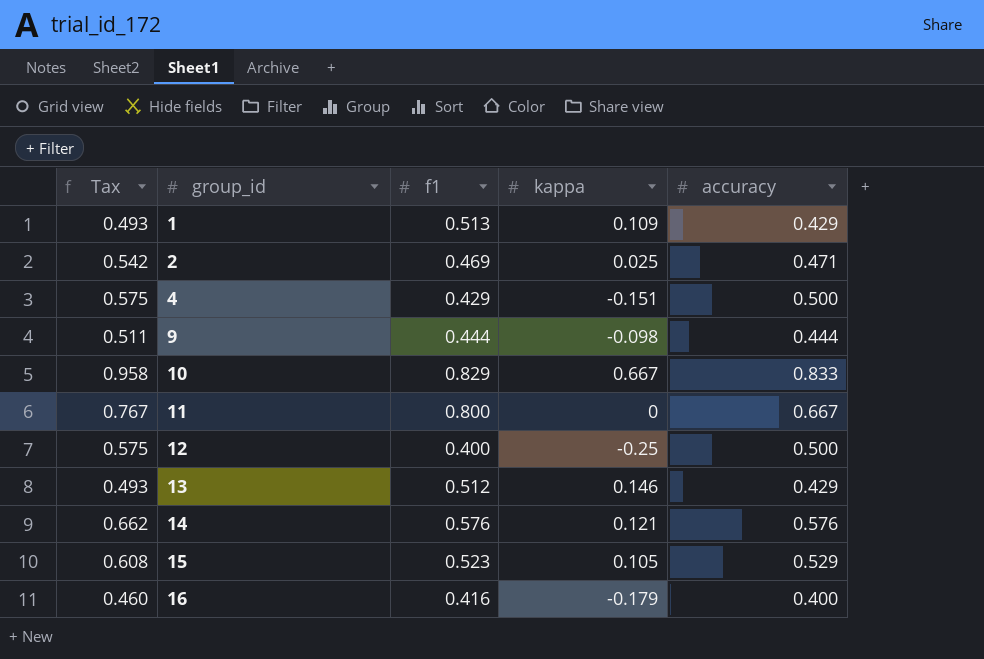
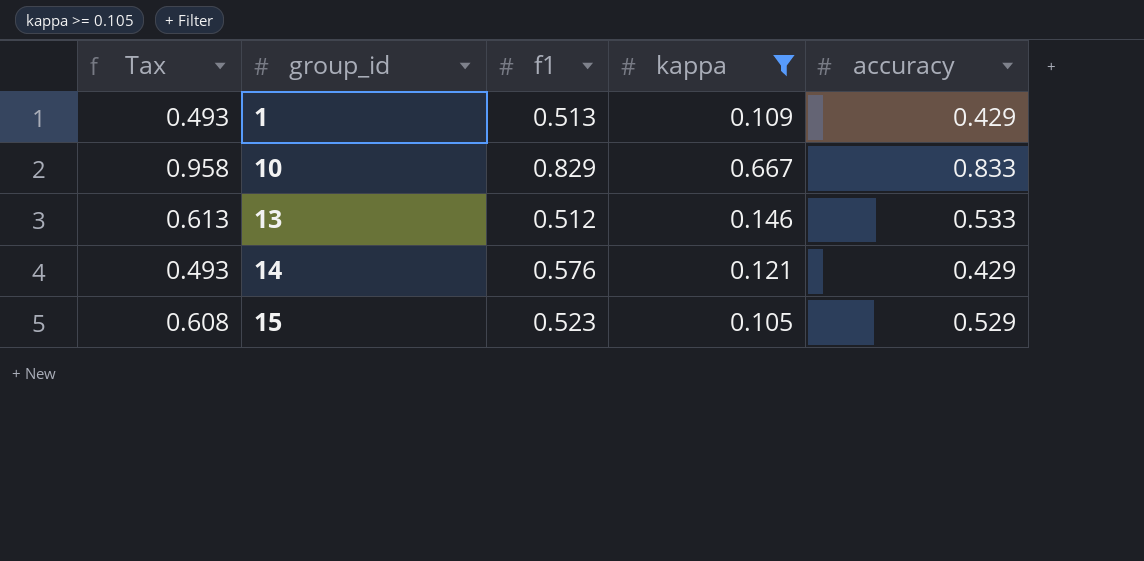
filter: none -> kappa >= 0.105
13 | Tax: 0.493 -> 0.613
13 | accuracy: 0.429 -> 0.533
14 | Tax: 0.662 -> 0.493
14 | accuracy: 0.576 -> 0.429

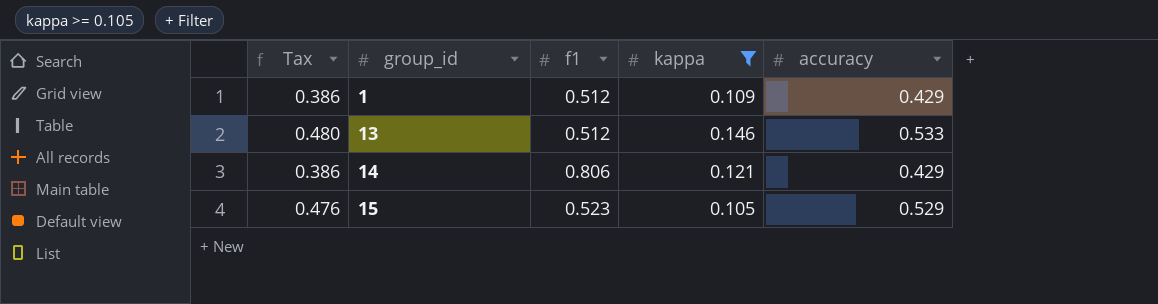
column Tax | formula: [accuracy] * 1.15 -> [accuracy] * 0.9
row 10: 0.958 | 0.829 | 0.667 | 0.833 -> none
1 | f1: 0.513 -> 0.512
14 | f1: 0.576 -> 0.806

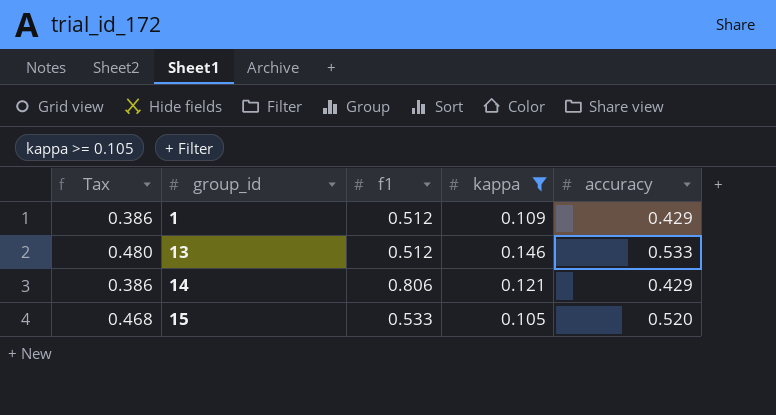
15 | Tax: 0.476 -> 0.468
15 | f1: 0.523 -> 0.533
15 | accuracy: 0.529 -> 0.520

